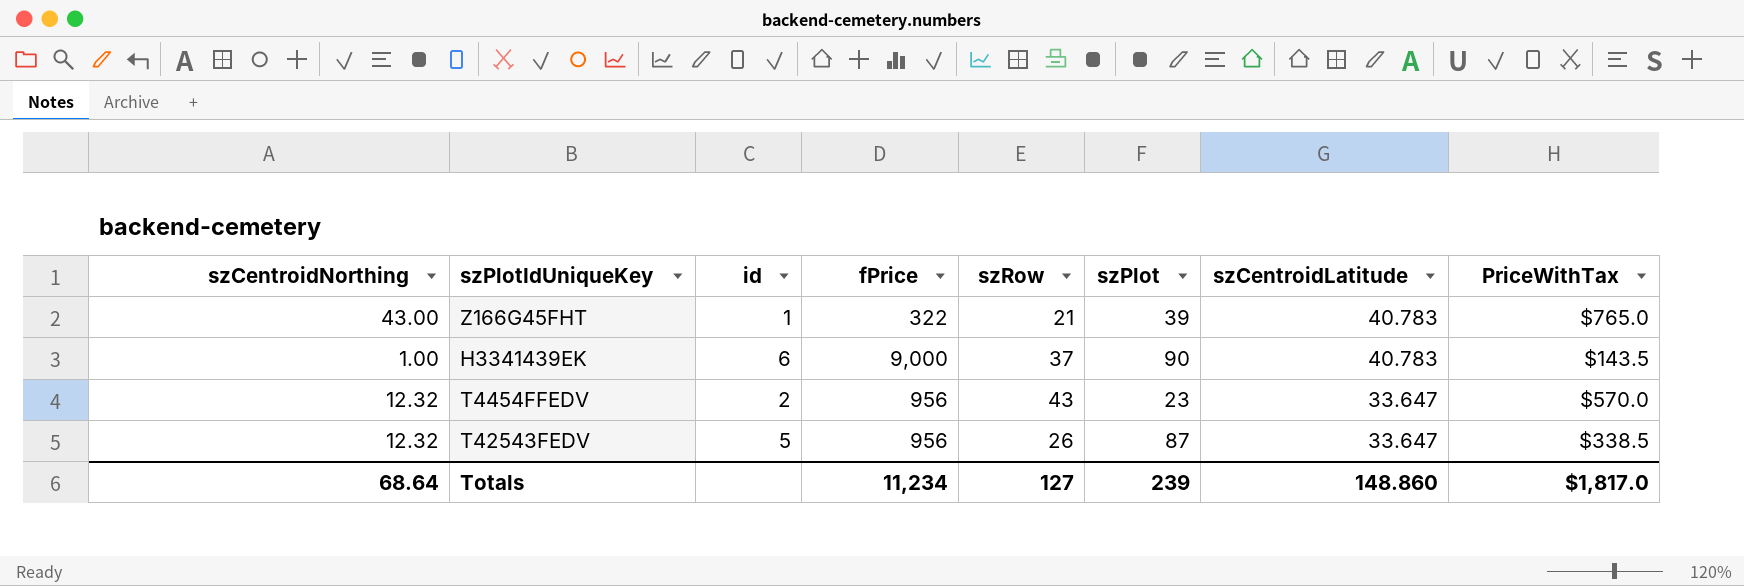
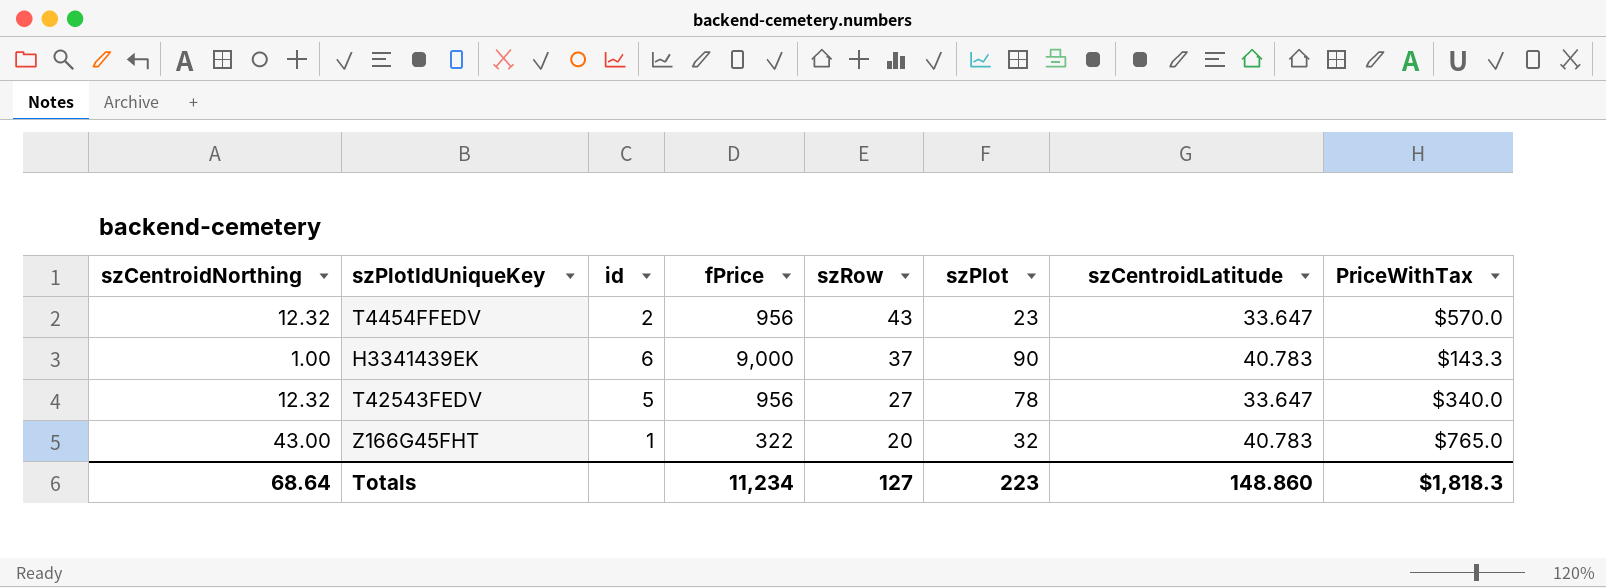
row order: szCentroidLatitude descending -> szRow descending
H3341439EK | PriceWithTax: $143.5 -> $143.3
T42543FEDV | szRow: 26 -> 27
T42543FEDV | szPlot: 87 -> 78
T42543FEDV | PriceWithTax: $338.5 -> $340.0
Z166G45FHT | szRow: 21 -> 20
Z166G45FHT | szPlot: 39 -> 32
Totals | szPlot: 239 -> 223
Totals | PriceWithTax: $1,817.0 -> $1,818.3

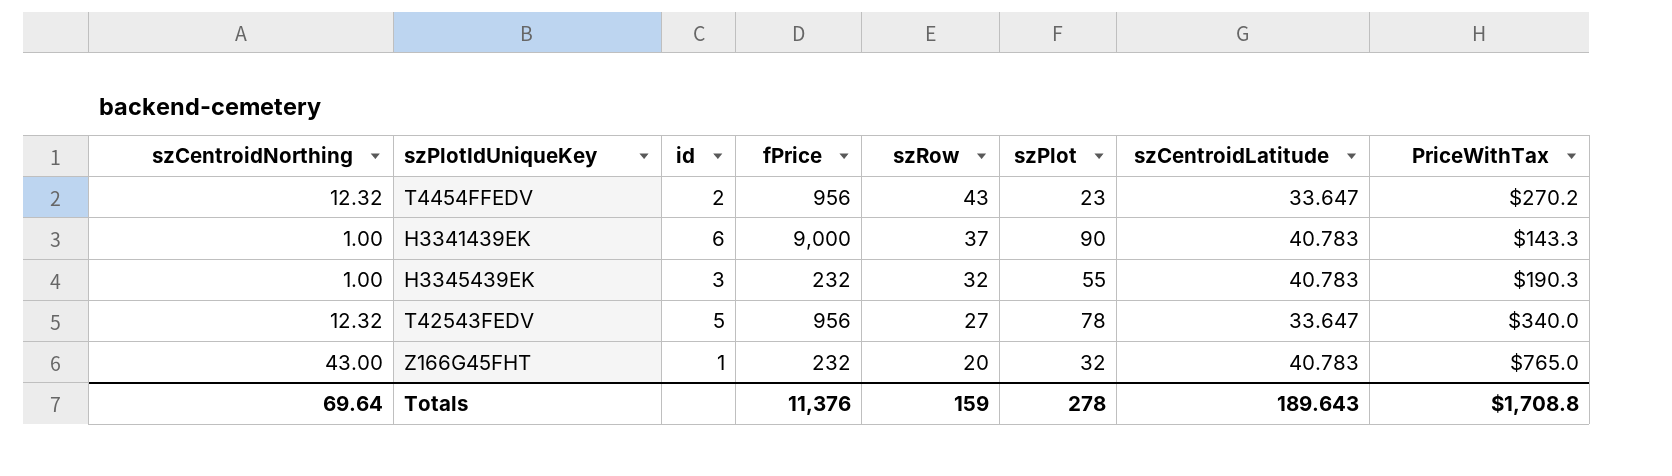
T4454FFEDV | PriceWithTax: $570.0 -> $270.2
row H3345439EK: none -> 1.00 | 3 | 232 | 32 | 55 | 40.783 | $190.3
Z166G45FHT | fPrice: 322 -> 232
Totals | szCentroidNorthing: 68.64 -> 69.64
Totals | fPrice: 11,234 -> 11,376
Totals | szRow: 127 -> 159
Totals | szPlot: 223 -> 278
Totals | szCentroidLatitude: 148.860 -> 189.643
Totals | PriceWithTax: $1,818.3 -> $1,708.8

